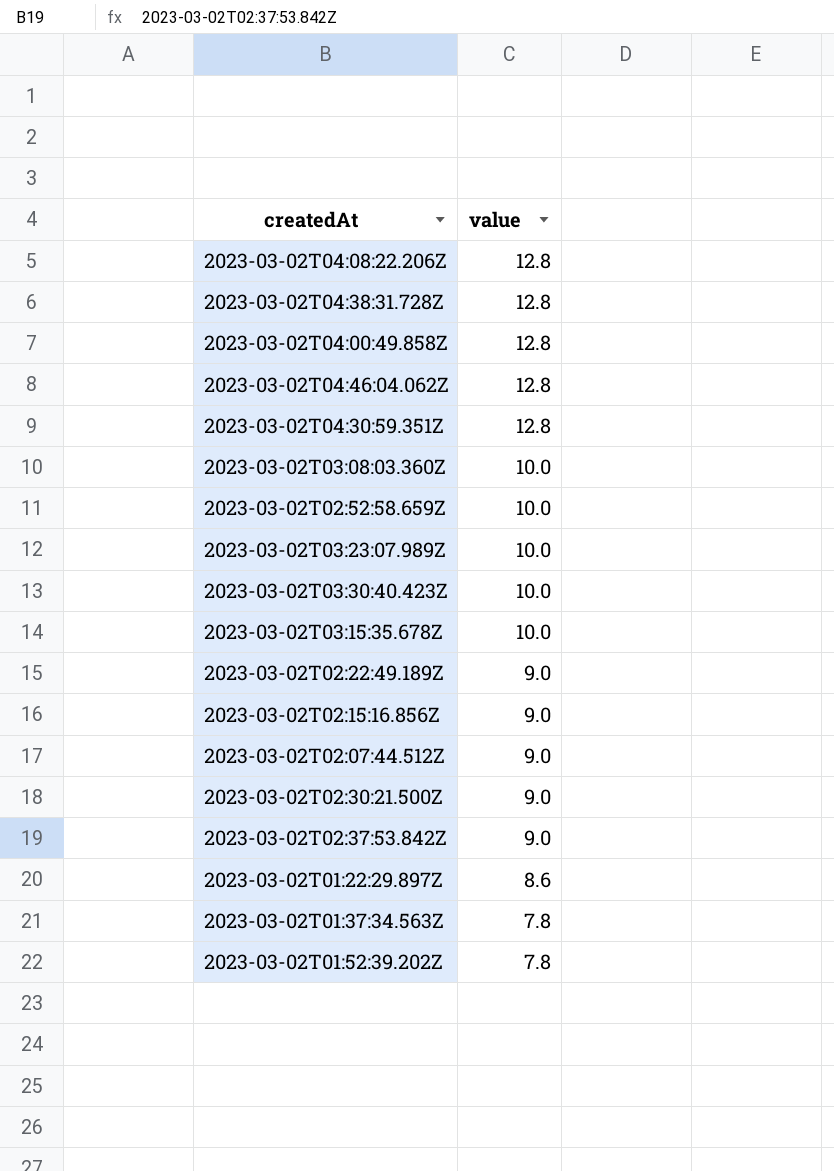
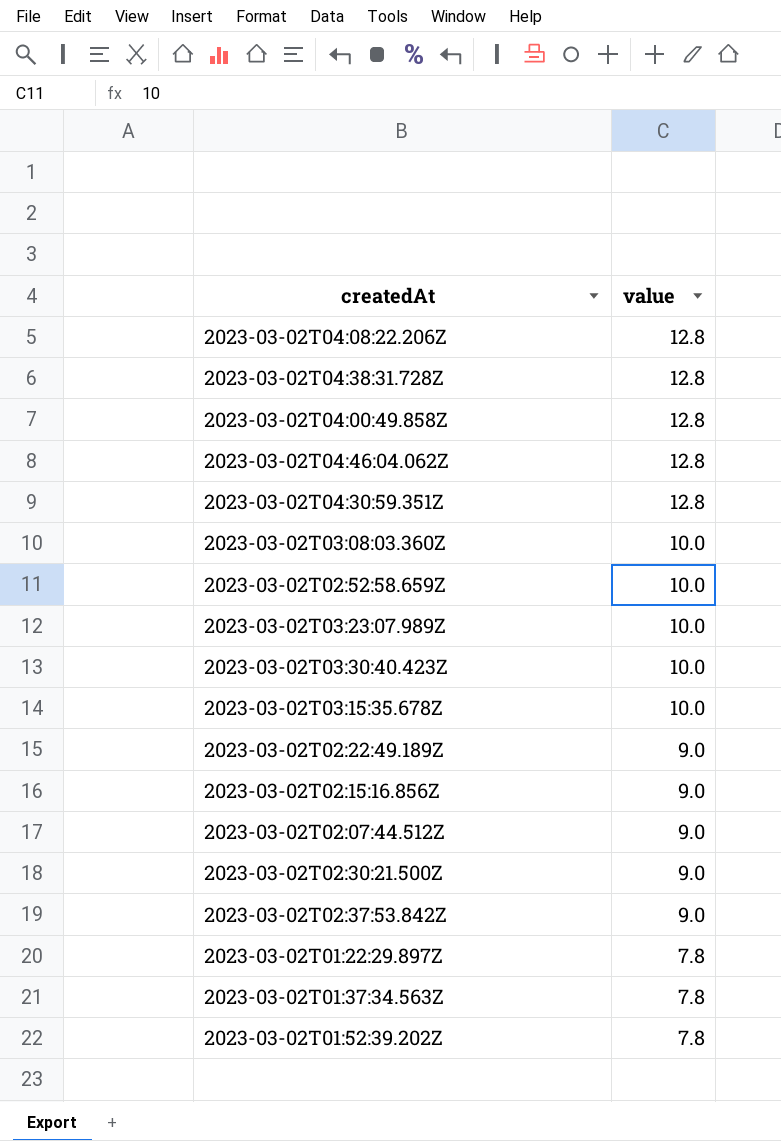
2023-03-02T01:22:29.897Z | value: 8.6 -> 7.8

